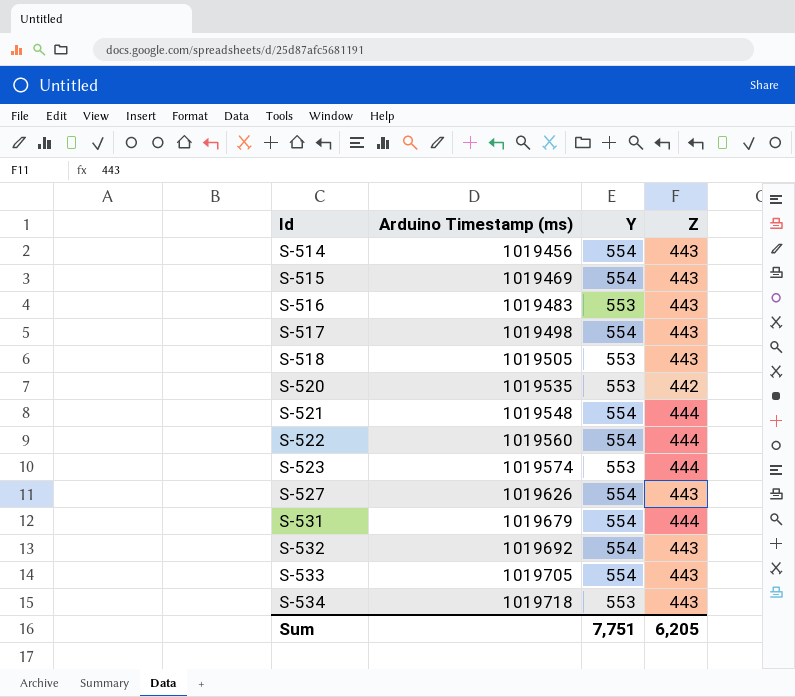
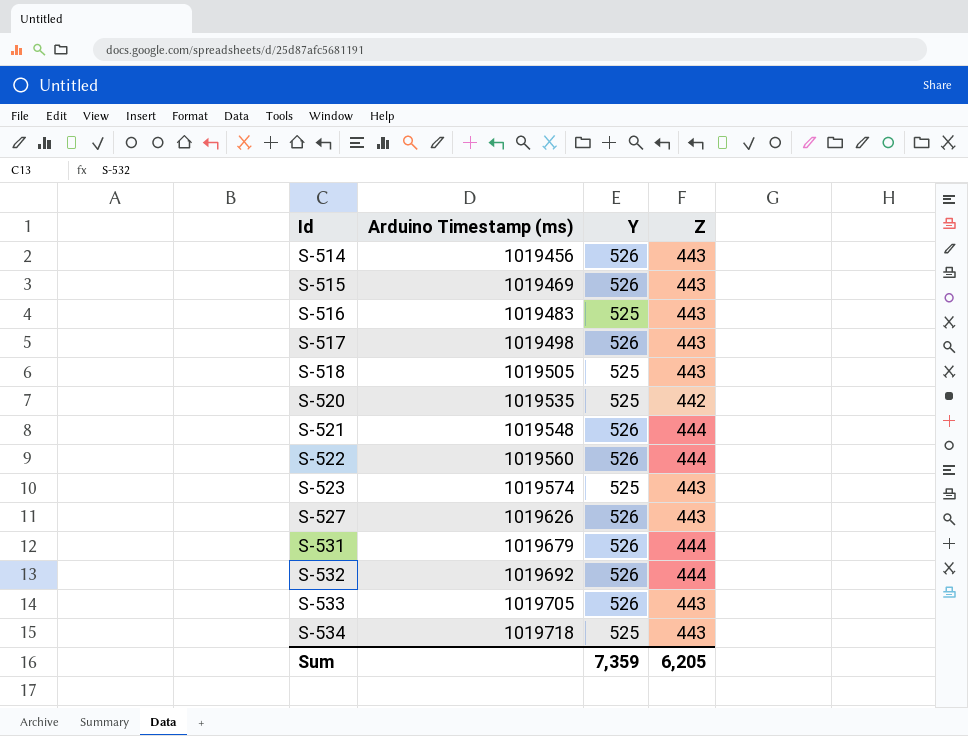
S-514 | Y: 554 -> 526
S-515 | Y: 554 -> 526
S-516 | Y: 553 -> 525
S-517 | Y: 554 -> 526
S-518 | Y: 553 -> 525
S-520 | Y: 553 -> 525
S-521 | Y: 554 -> 526
S-522 | Y: 554 -> 526
S-523 | Y: 553 -> 525
S-523 | Z: 444 -> 443
S-527 | Y: 554 -> 526
S-531 | Y: 554 -> 526
S-532 | Y: 554 -> 526
S-532 | Z: 443 -> 444
S-533 | Y: 554 -> 526
S-534 | Y: 553 -> 525
Sum | Y: 7,751 -> 7,359

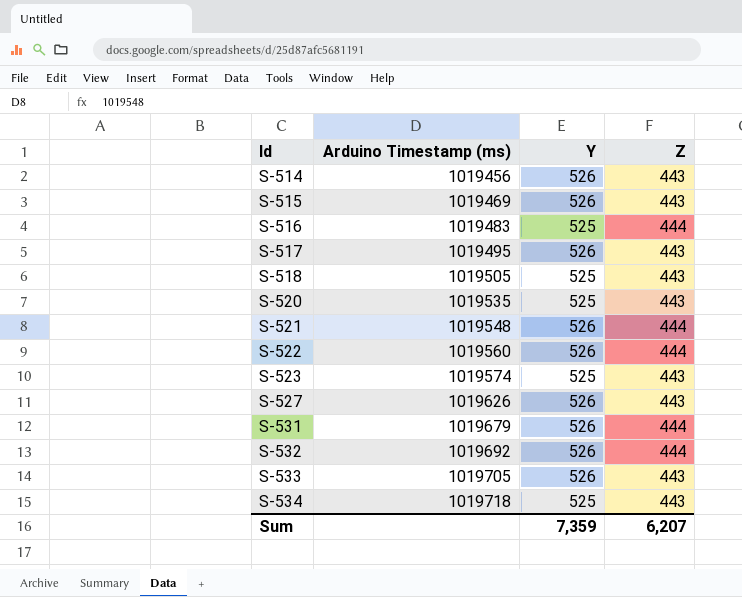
S-516 | Z: 443 -> 444
S-517 | Arduino Timestamp (ms): 1019498 -> 1019495
S-520 | Z: 442 -> 443
Sum | Z: 6,205 -> 6,207

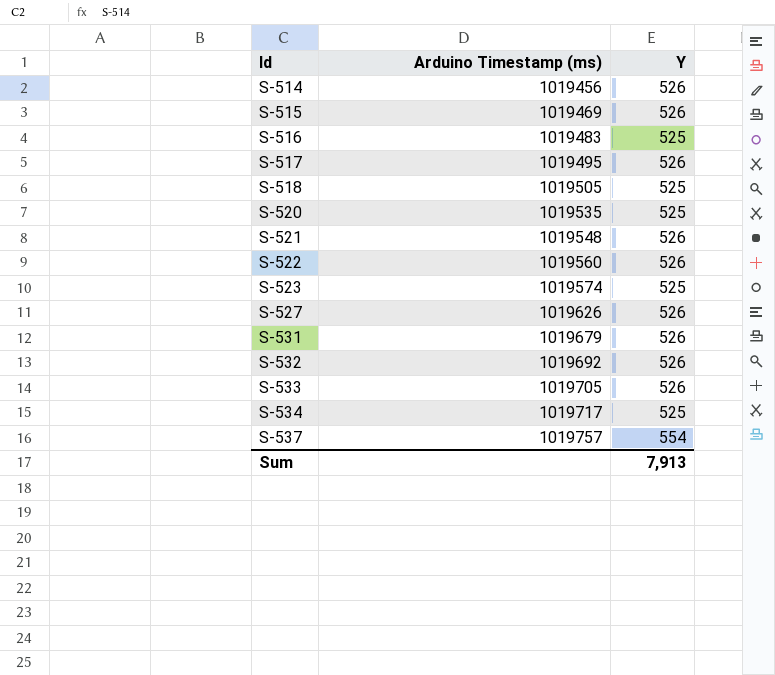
column Z | position: 4 -> none
S-534 | Arduino Timestamp (ms): 1019718 -> 1019717
row S-537: none -> 1019757 | 554
Sum | Y: 7,359 -> 7,913

